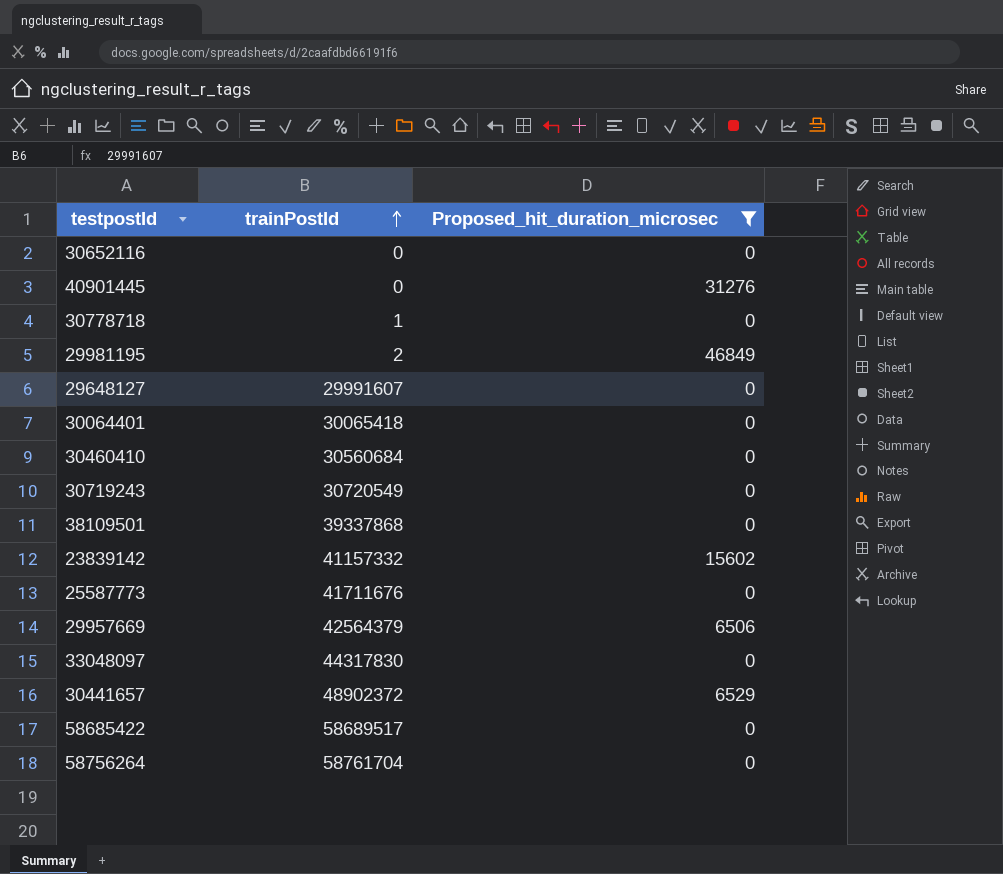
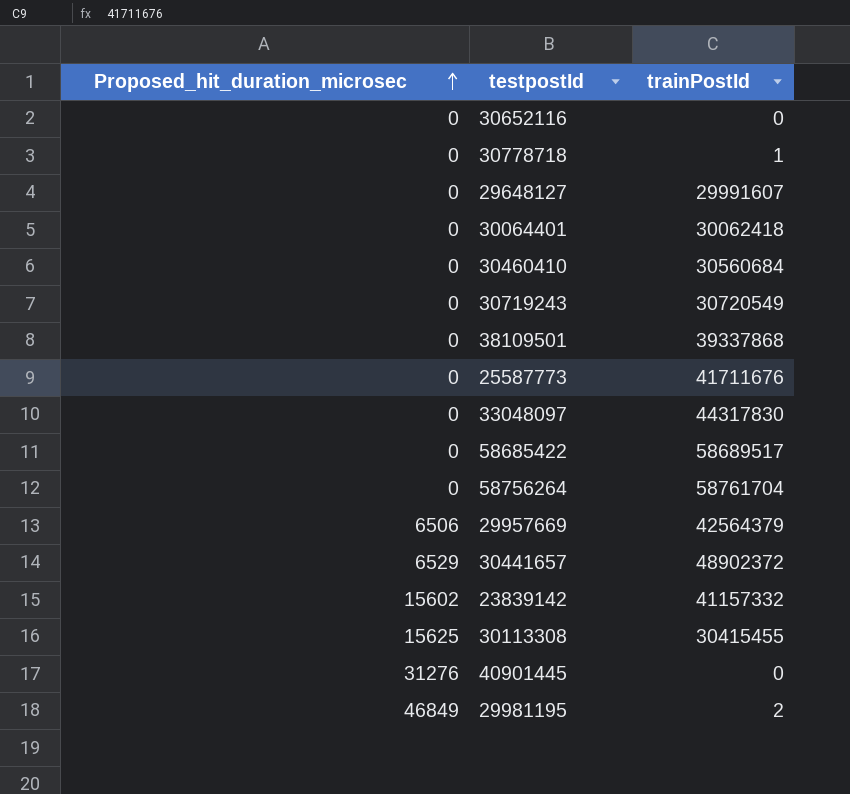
filter: Proposed_hit_duration_microsec != 15625 -> none
row order: trainPostId ascending -> Proposed_hit_duration_microsec ascending
column Proposed_hit_duration_microsec | position: 3 -> 1
30064401 | trainPostId: 30065418 -> 30062418

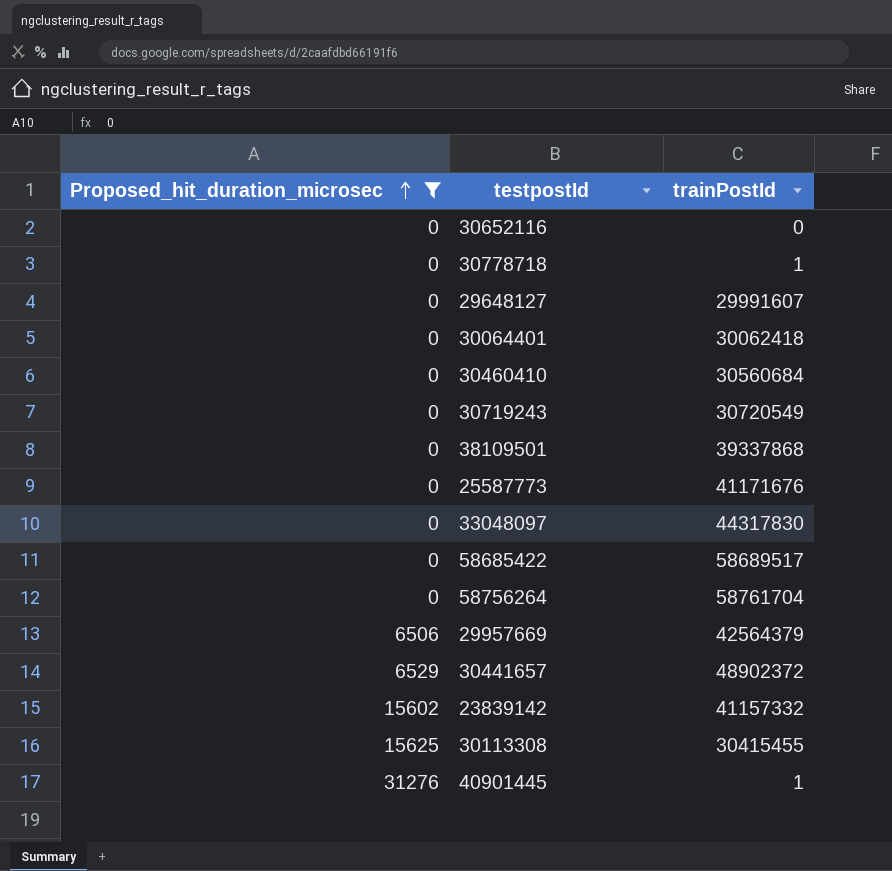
filter: none -> Proposed_hit_duration_microsec != 46849
25587773 | trainPostId: 41711676 -> 41171676
40901445 | trainPostId: 0 -> 1

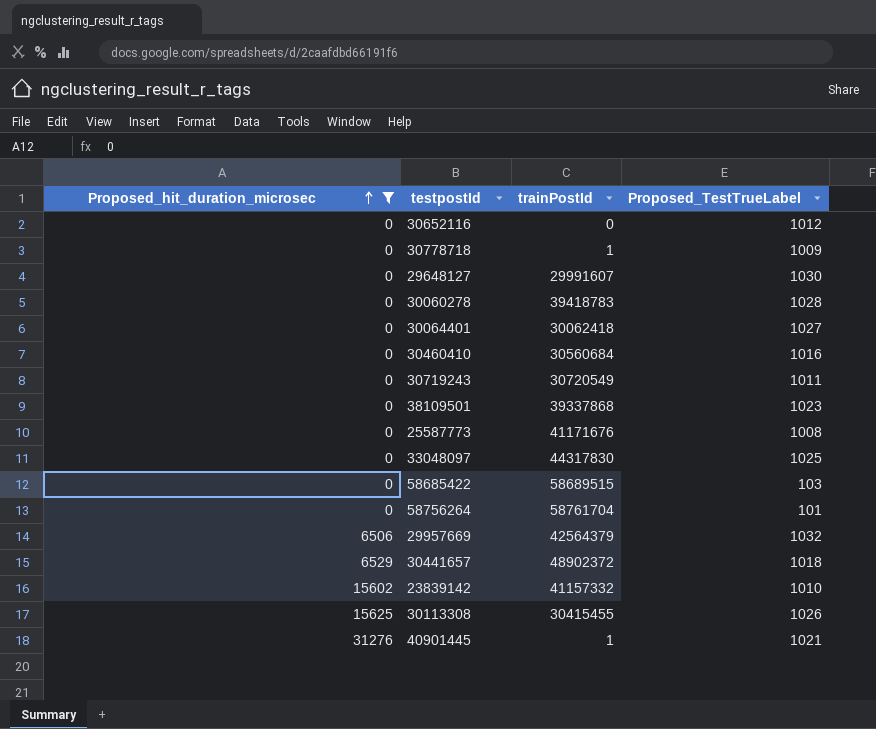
column Proposed_TestTrueLabel | position: none -> 4
row 30060278: none -> 0 | 39418783 | 1028
58685422 | trainPostId: 58689517 -> 58689515

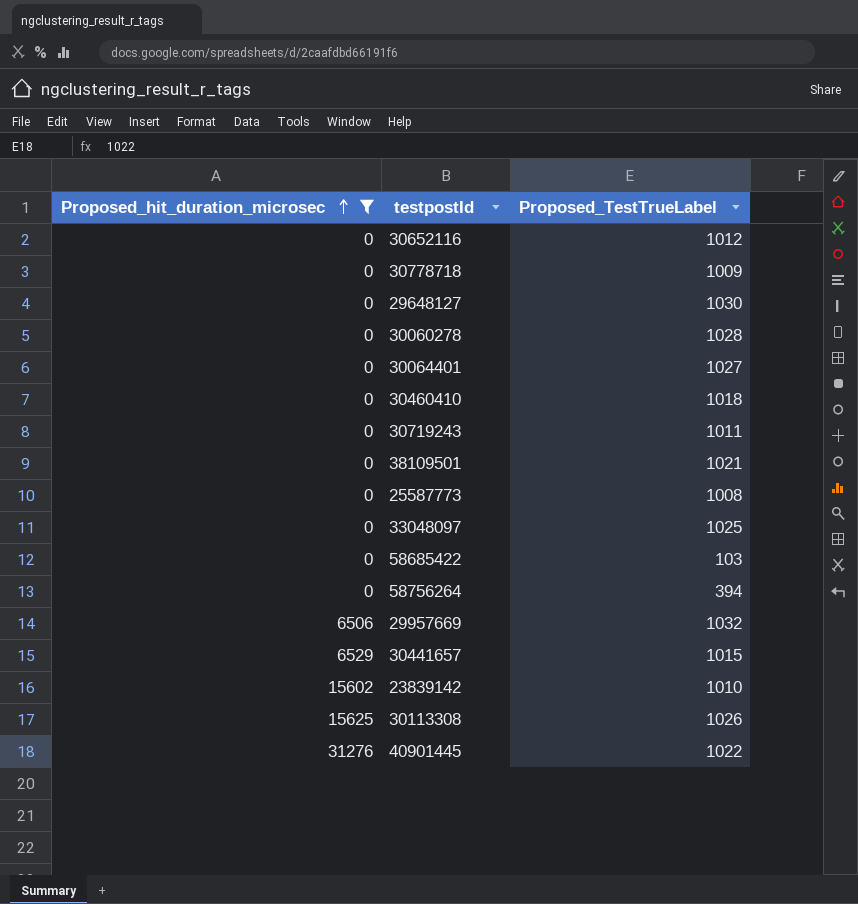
column trainPostId | position: 3 -> none
30460410 | Proposed_TestTrueLabel: 1016 -> 1018
38109501 | Proposed_TestTrueLabel: 1023 -> 1021
58756264 | Proposed_TestTrueLabel: 101 -> 394
30441657 | Proposed_TestTrueLabel: 1018 -> 1015
40901445 | Proposed_TestTrueLabel: 1021 -> 1022

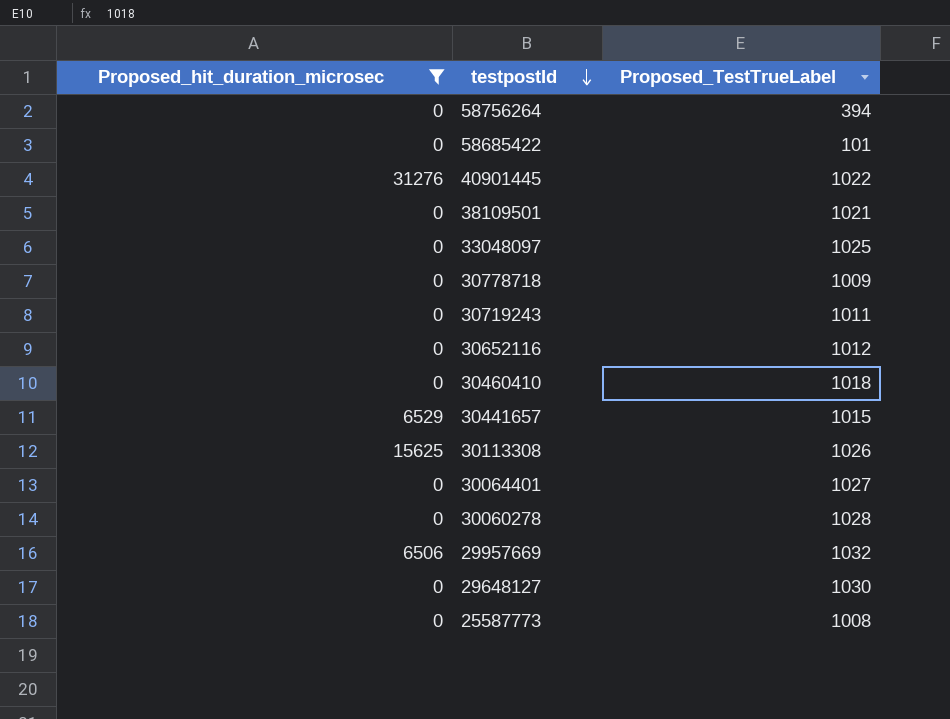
row order: Proposed_hit_duration_microsec ascending -> testpostId descending
row 23839142: 15602 | 1010 -> none
58685422 | Proposed_TestTrueLabel: 103 -> 101

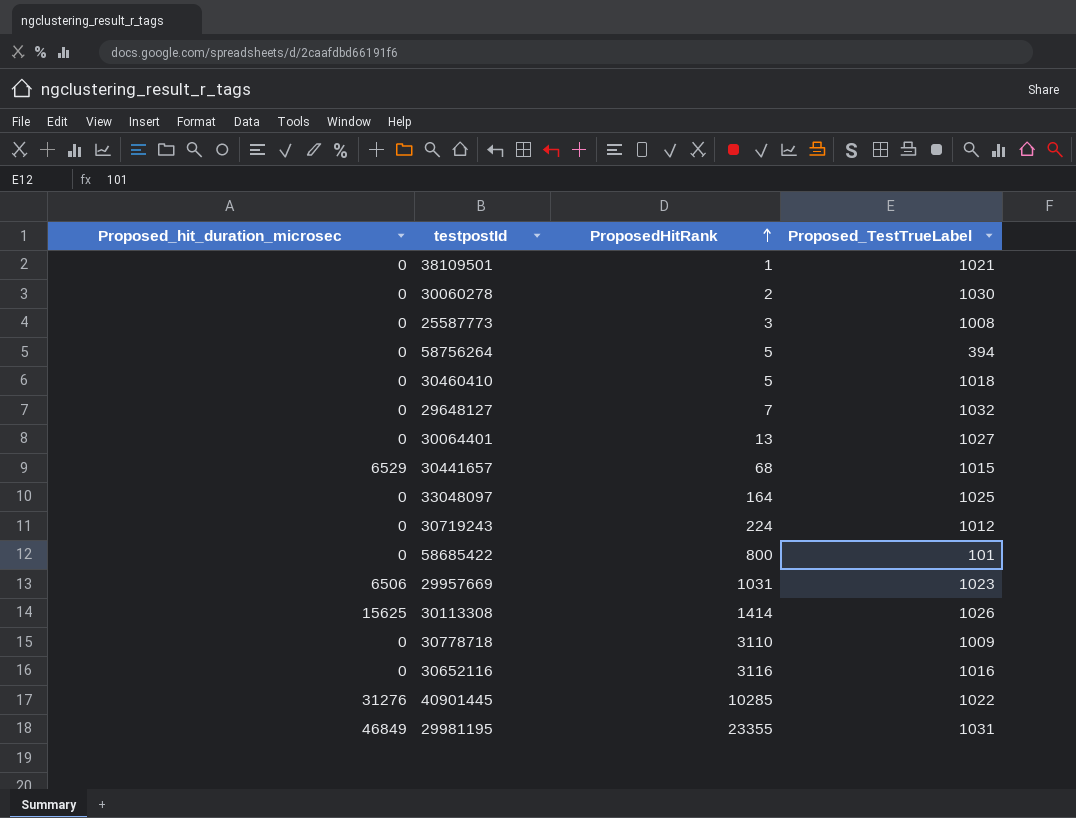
filter: Proposed_hit_duration_microsec != 46849 -> none
row order: testpostId descending -> ProposedHitRank ascending
column ProposedHitRank | position: none -> 3
30060278 | Proposed_TestTrueLabel: 1028 -> 1030
29648127 | Proposed_TestTrueLabel: 1030 -> 1032
30719243 | Proposed_TestTrueLabel: 1011 -> 1012
29957669 | Proposed_TestTrueLabel: 1032 -> 1023
30652116 | Proposed_TestTrueLabel: 1012 -> 1016

